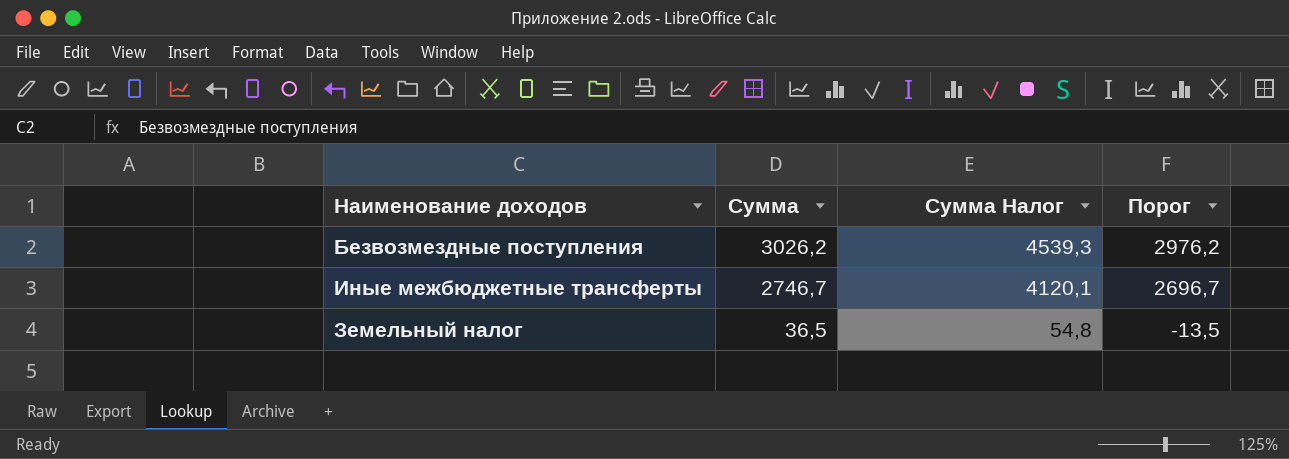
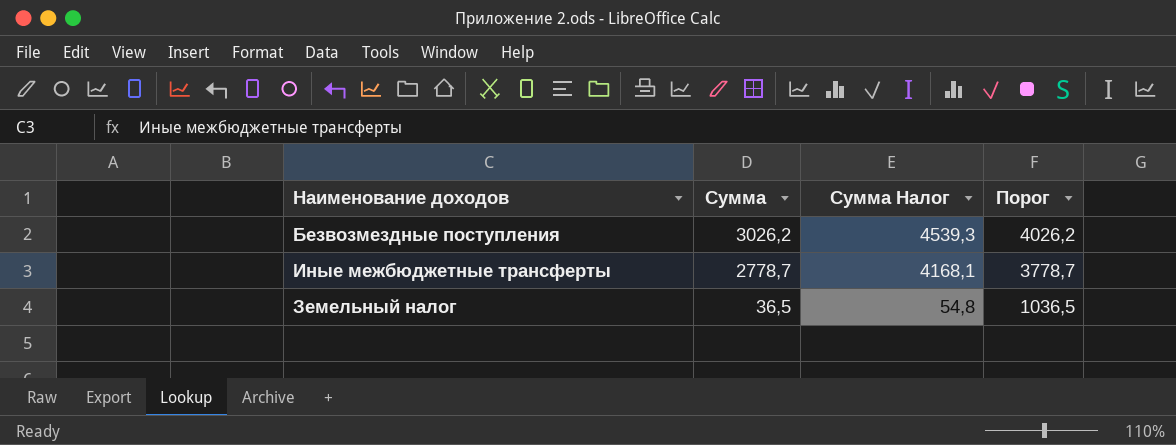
column Порог | formula: [Сумма] - 50 -> [Сумма] + 1000
Иные межбюджетные трансферты | Сумма: 2746,7 -> 2778,7
Иные межбюджетные трансферты | Сумма Налог: 4120,1 -> 4168,1

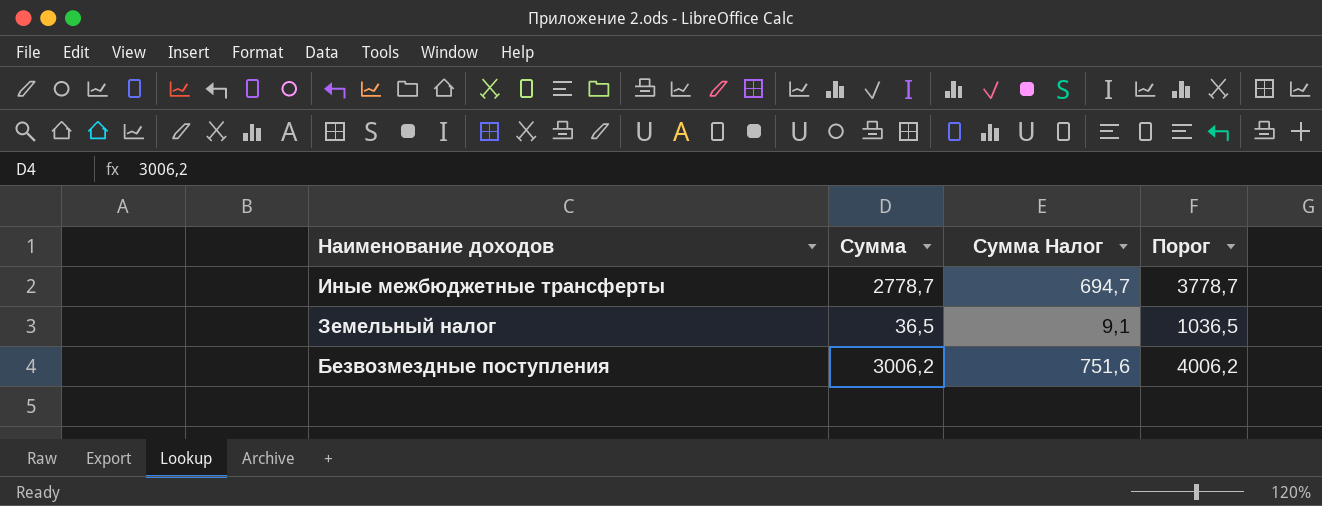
row order: Сумма descending -> Наименование доходов descending
column Сумма Налог | formula: [Сумма] * 1,5 -> [Сумма] * 0,25
Безвозмездные поступления | Сумма: 3026,2 -> 3006,2
Безвозмездные поступления | Порог: 4026,2 -> 4006,2

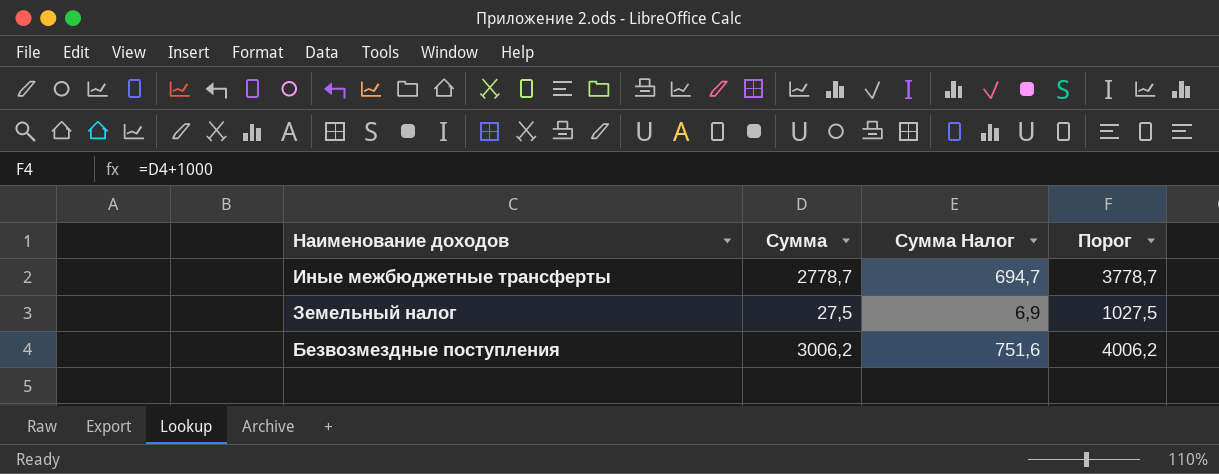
Земельный налог | Сумма: 36,5 -> 27,5
Земельный налог | Сумма Налог: 9,1 -> 6,9
Земельный налог | Порог: 1036,5 -> 1027,5

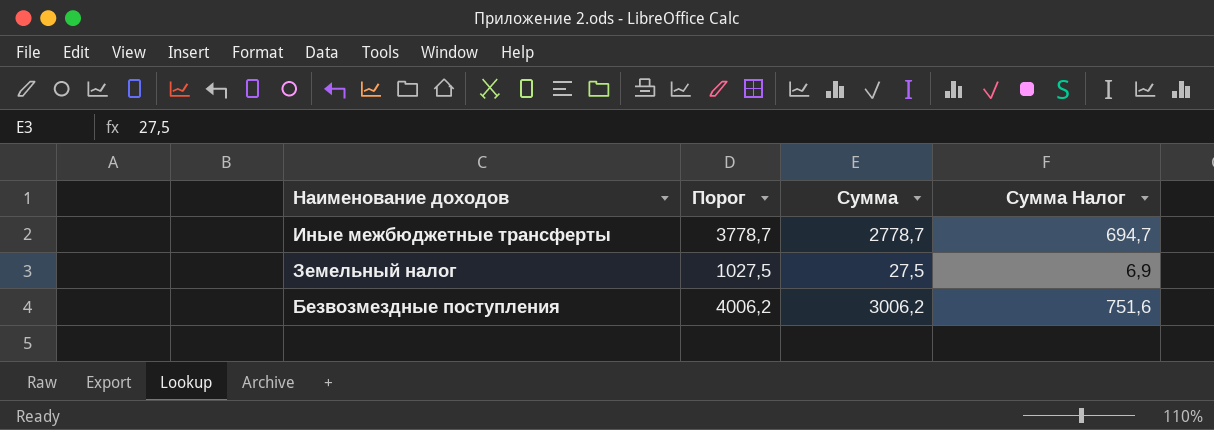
column Порог | position: 4 -> 2

